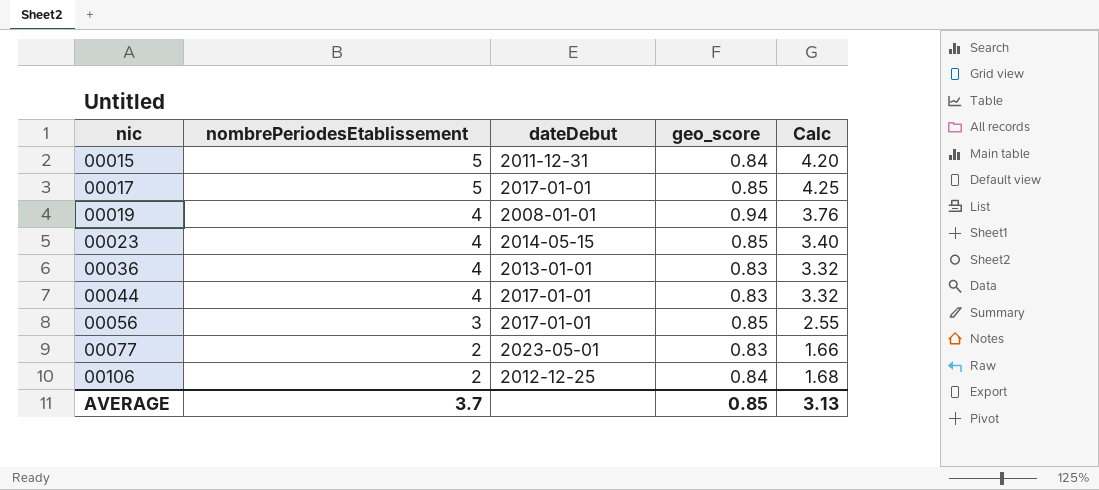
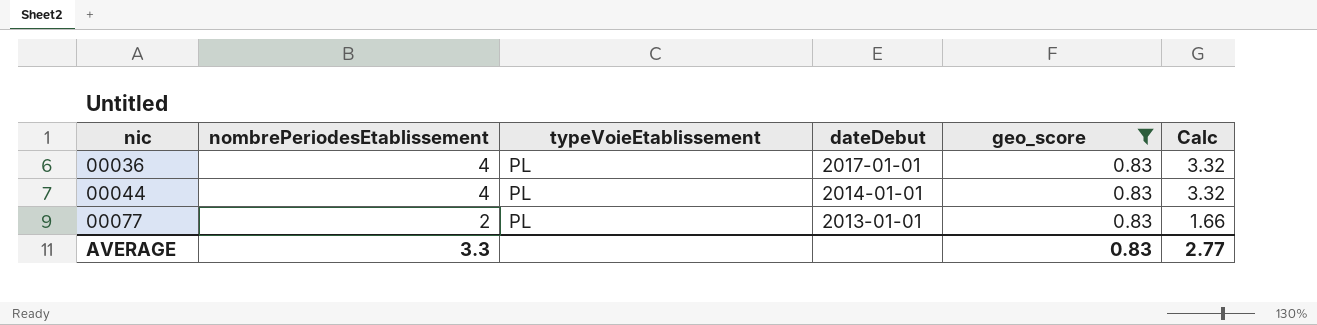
filter: none -> geo_score = 0.83
column typeVoieEtablissement | position: none -> 3
00036 | dateDebut: 2013-01-01 -> 2017-01-01
00044 | dateDebut: 2017-01-01 -> 2014-01-01
00077 | dateDebut: 2023-05-01 -> 2013-01-01
AVERAGE | nombrePeriodesEtablissement: 3.7 -> 3.3
AVERAGE | geo_score: 0.85 -> 0.83
AVERAGE | Calc: 3.13 -> 2.77

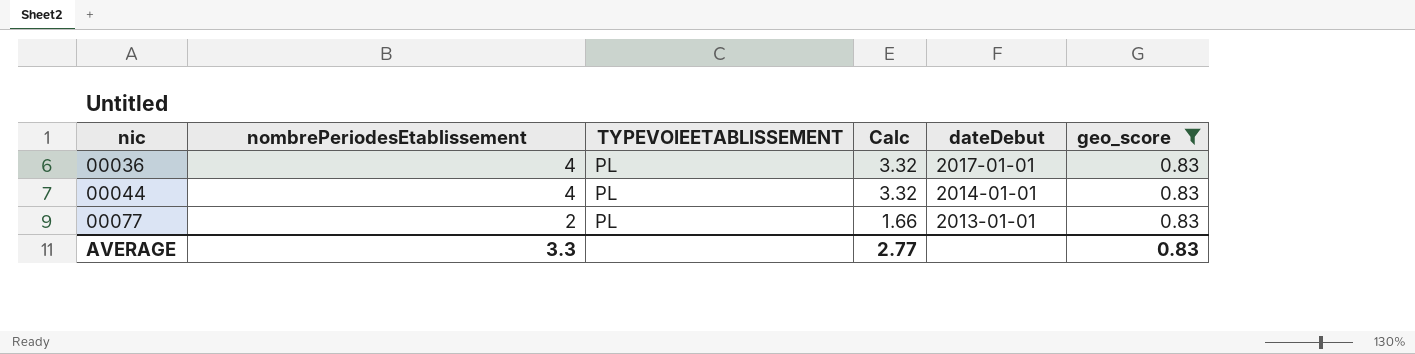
column name: typeVoieEtablissement -> TYPEVOIEETABLISSEMENT
column Calc | position: 6 -> 4

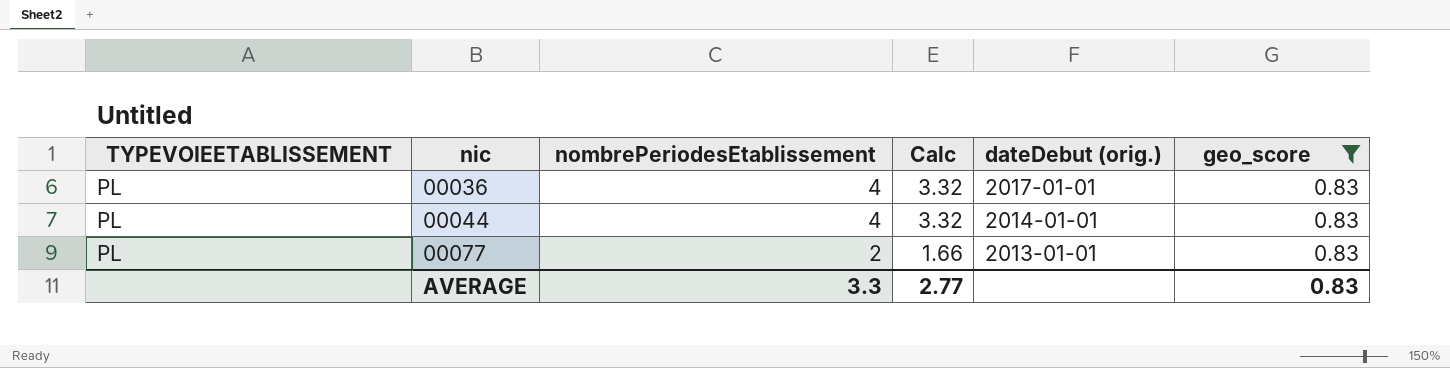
column TYPEVOIEETABLISSEMENT | position: 3 -> 1
column name: dateDebut -> dateDebut (orig.)

